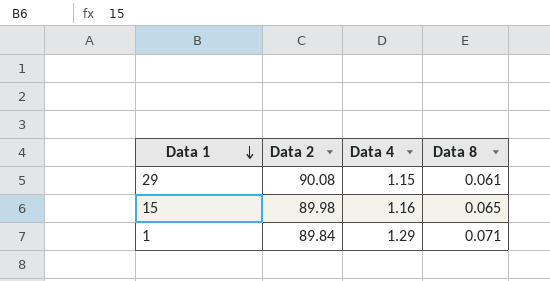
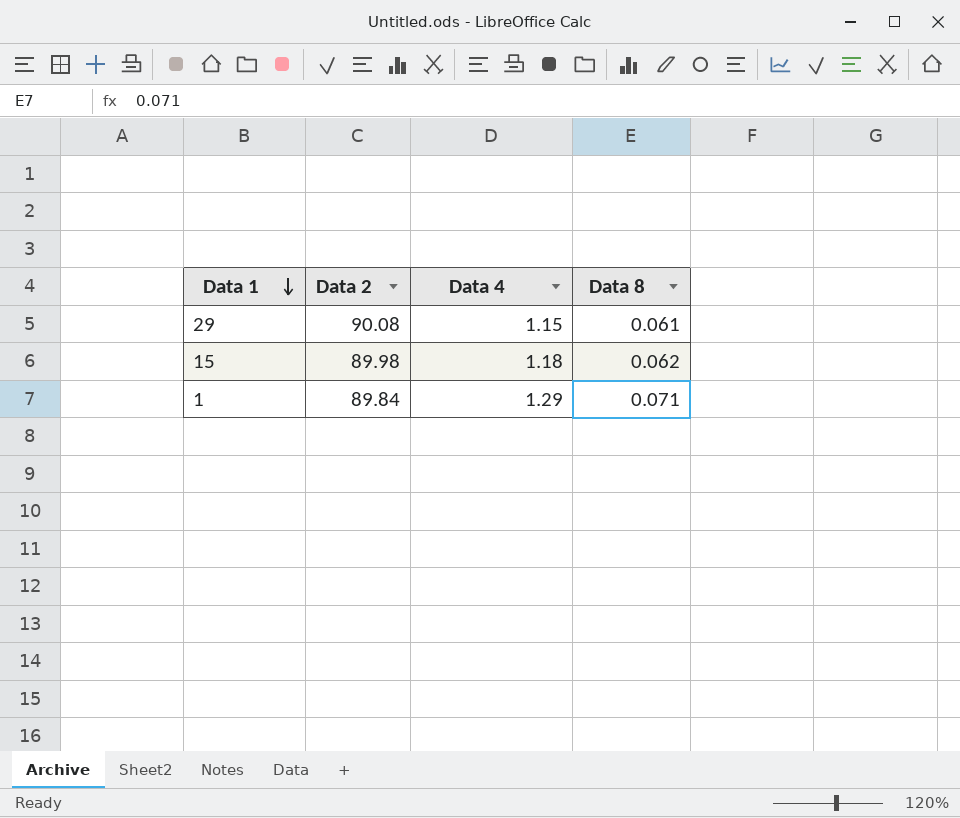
15 | Data 4: 1.16 -> 1.18
15 | Data 8: 0.065 -> 0.062

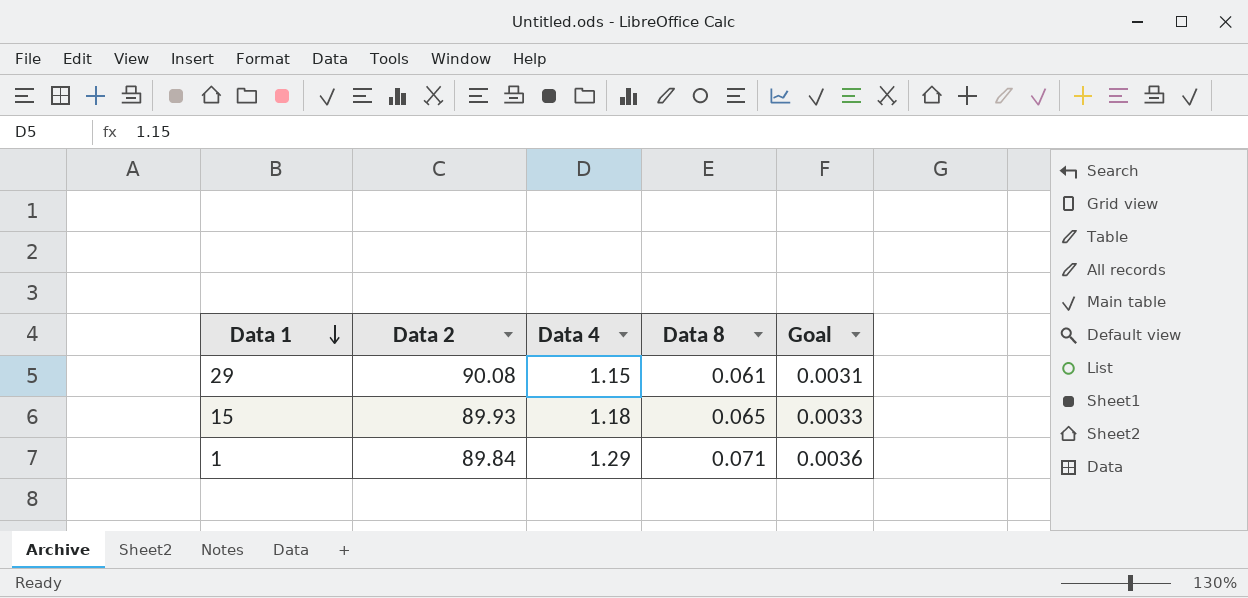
column Goal | formula: none -> [Data 8] * 0.05
15 | Data 2: 89.98 -> 89.93
15 | Data 8: 0.062 -> 0.065

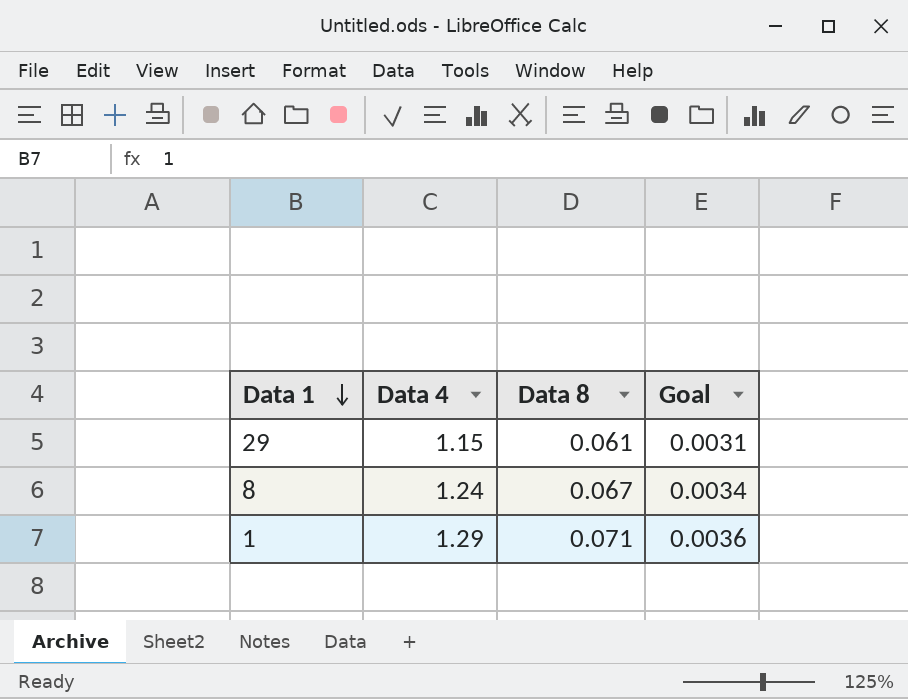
column Data 2 | position: 2 -> none
row 15: 89.93 | 1.18 | 0.065 | 0.0033 -> none
row 8: none -> 1.24 | 0.067 | 0.0034

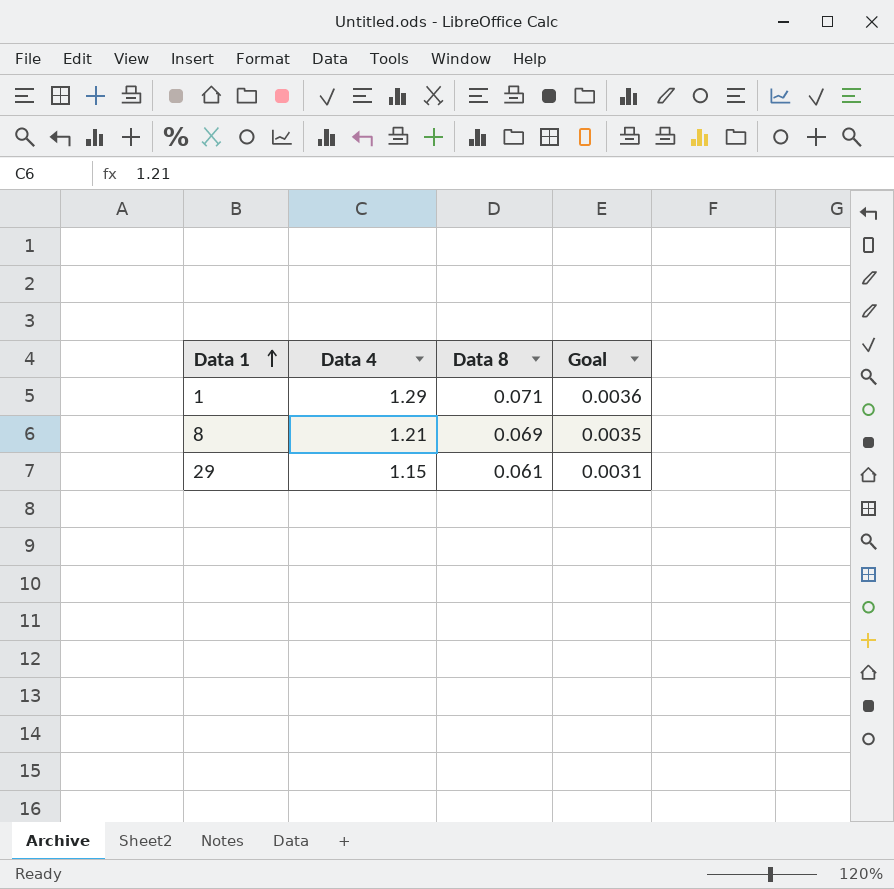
row order: Data 1 descending -> Data 1 ascending
8 | Data 4: 1.24 -> 1.21
8 | Data 8: 0.067 -> 0.069
8 | Goal: 0.0034 -> 0.0035

